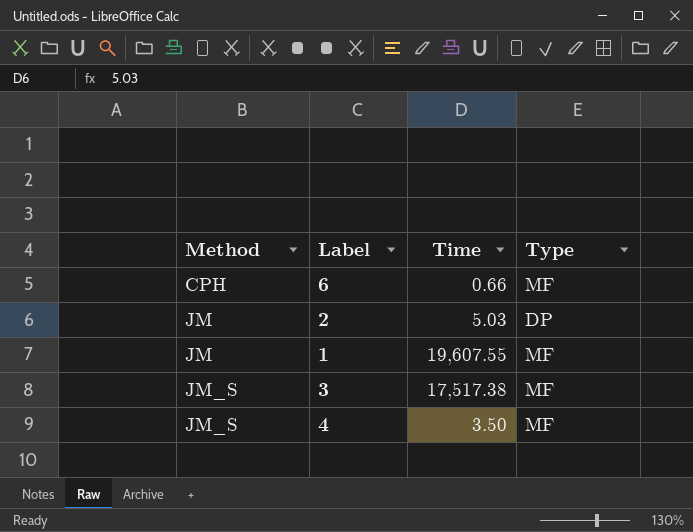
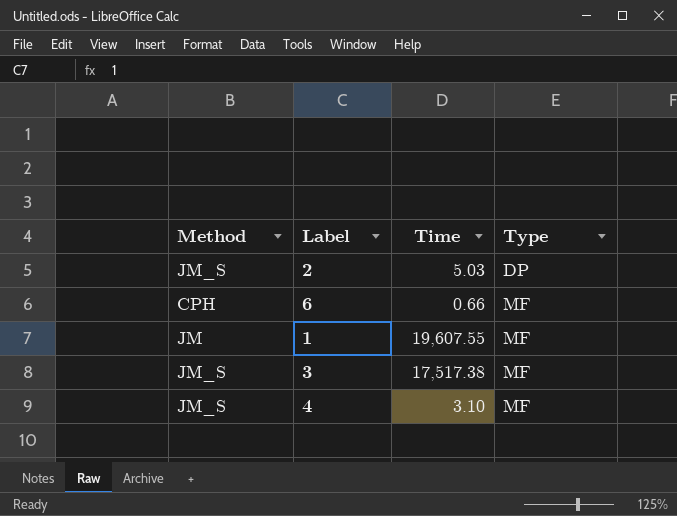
row order: Method ascending -> Type ascending
2 | Method: JM -> JM_S
4 | Time: 3.50 -> 3.10

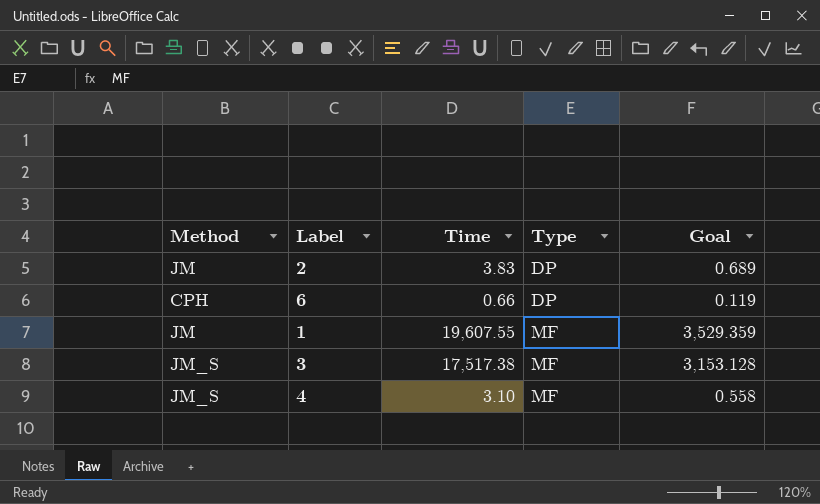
column Goal | formula: none -> [Time] * 0.18
2 | Method: JM_S -> JM
2 | Time: 5.03 -> 3.83
6 | Type: MF -> DP

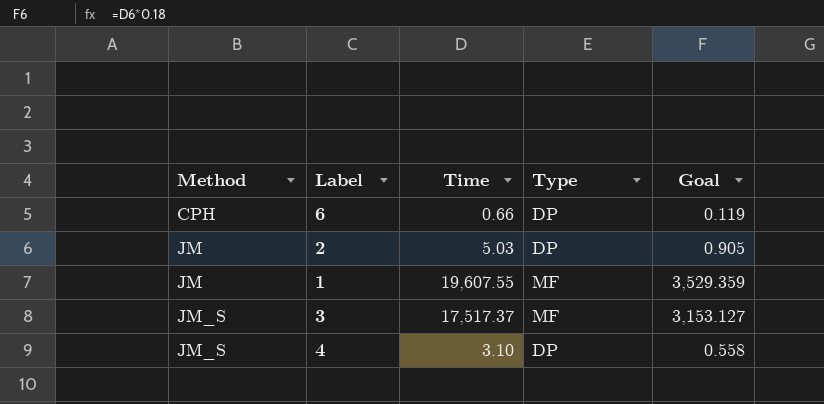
row order: Type ascending -> Method ascending
2 | Time: 3.83 -> 5.03
2 | Goal: 0.689 -> 0.905
3 | Time: 17,517.38 -> 17,517.37
3 | Goal: 3,153.128 -> 3,153.127
4 | Type: MF -> DP

